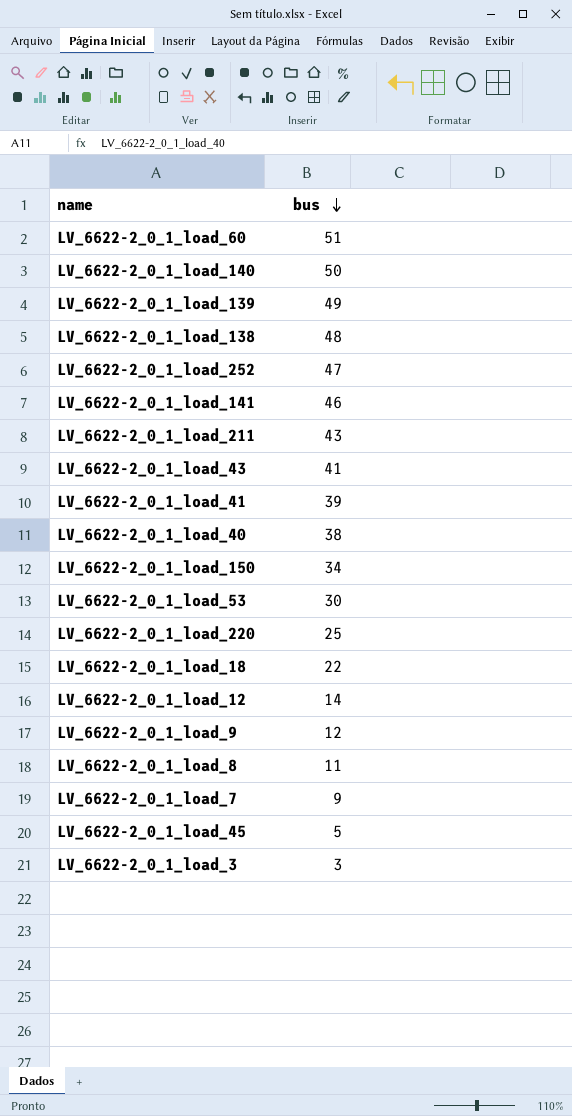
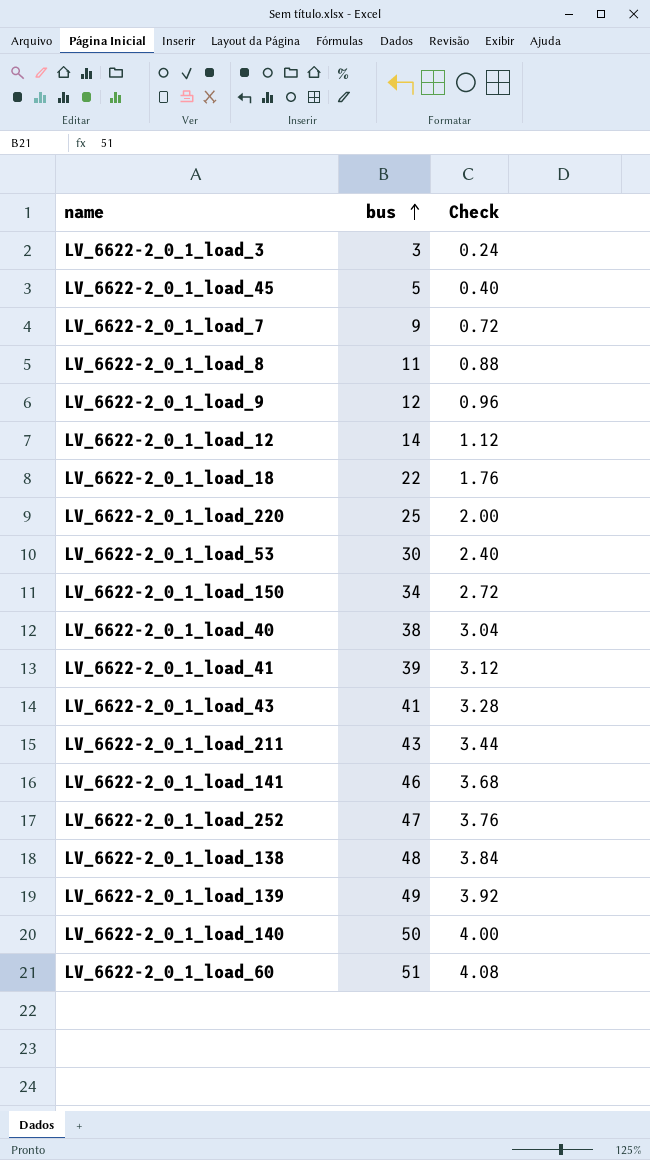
row order: bus descending -> bus ascending
column Check | formula: none -> [bus] * 0.08

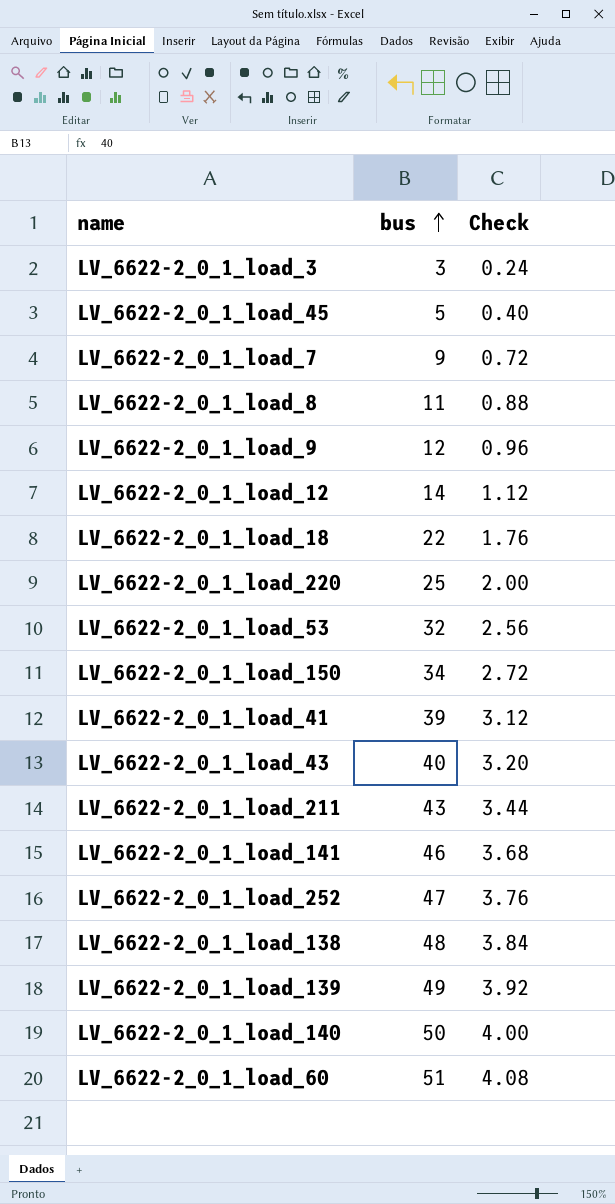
row LV_6622-2_0_1_load_40: 38 | 3.04 -> none
LV_6622-2_0_1_load_53 | bus: 30 -> 32
LV_6622-2_0_1_load_53 | Check: 2.40 -> 2.56
LV_6622-2_0_1_load_43 | bus: 41 -> 40
LV_6622-2_0_1_load_43 | Check: 3.28 -> 3.20

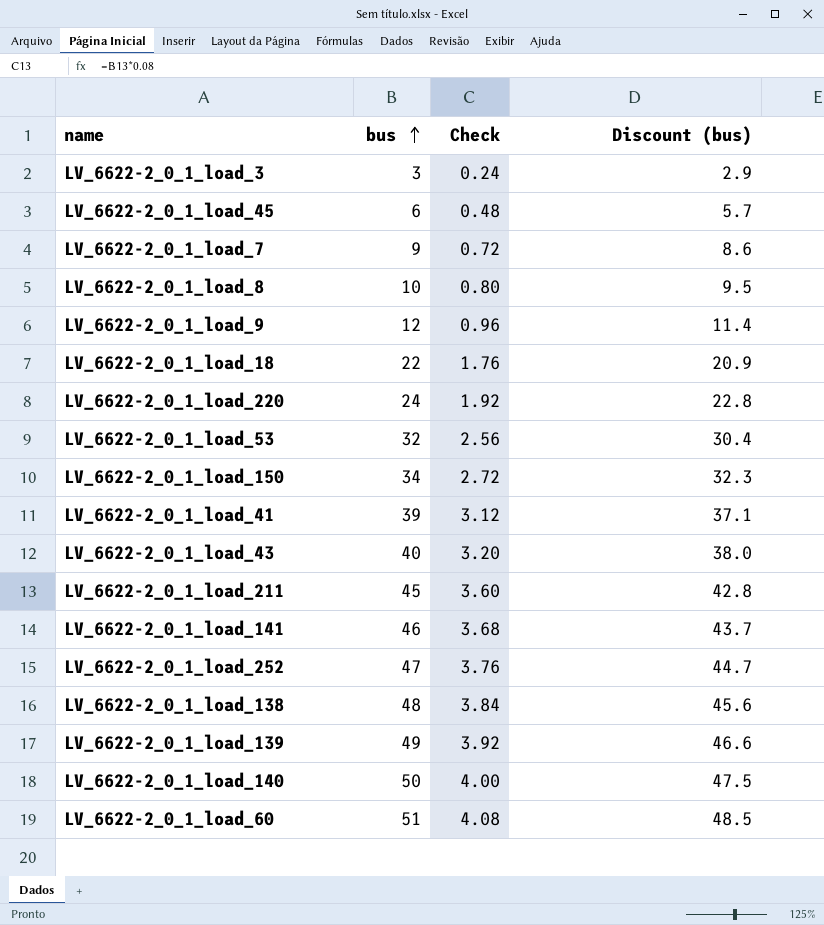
column Discount (bus) | formula: none -> [bus] * 0.95
row LV_6622-2_0_1_load_12: 14 | 1.12 -> none
LV_6622-2_0_1_load_45 | bus: 5 -> 6
LV_6622-2_0_1_load_45 | Check: 0.40 -> 0.48
LV_6622-2_0_1_load_8 | bus: 11 -> 10
LV_6622-2_0_1_load_8 | Check: 0.88 -> 0.80
LV_6622-2_0_1_load_220 | bus: 25 -> 24
LV_6622-2_0_1_load_220 | Check: 2.00 -> 1.92
LV_6622-2_0_1_load_211 | bus: 43 -> 45
LV_6622-2_0_1_load_211 | Check: 3.44 -> 3.60

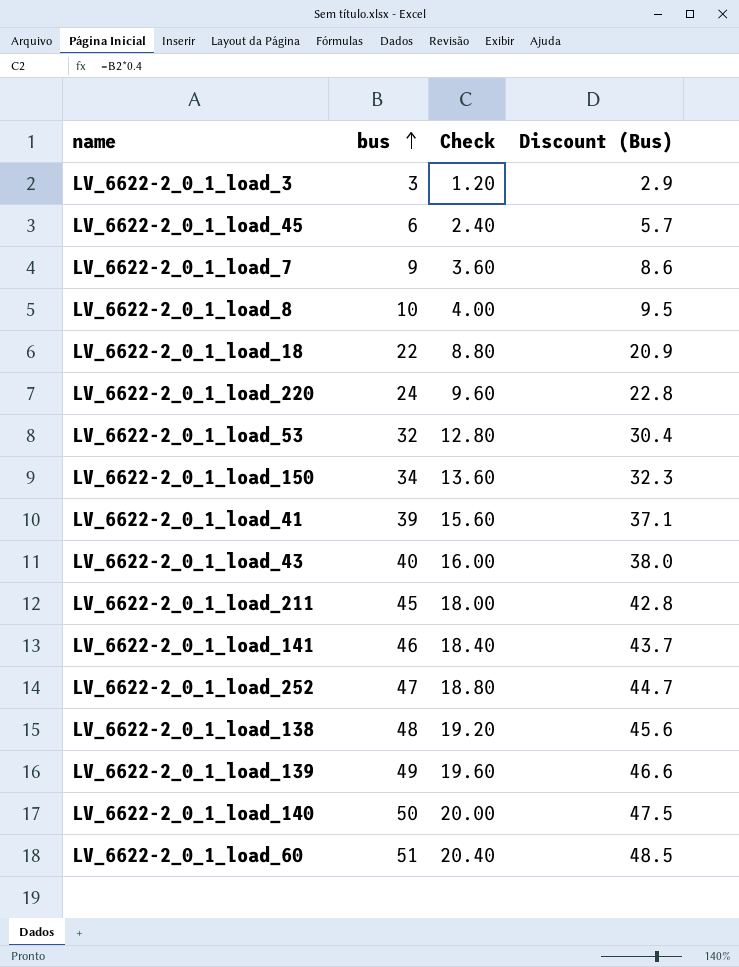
column Check | formula: [bus] * 0.08 -> [bus] * 0.4
column name: Discount (bus) -> Discount (Bus)
row LV_6622-2_0_1_load_9: 12 | 0.96 | 11.4 -> none

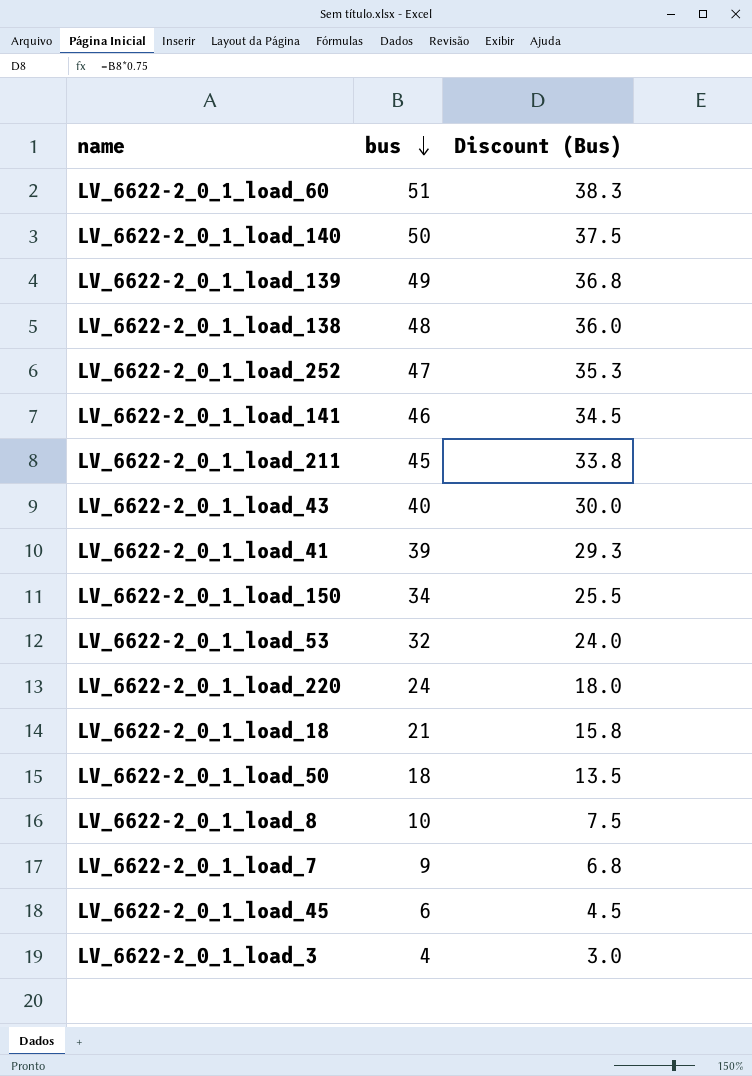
row order: bus ascending -> bus descending
column Check | formula: [bus] * 0.4 -> none
column Discount (Bus) | formula: [bus] * 0.95 -> [bus] * 0.75
LV_6622-2_0_1_load_18 | bus: 22 -> 21
row LV_6622-2_0_1_load_50: none -> 18 | 13.5
LV_6622-2_0_1_load_3 | bus: 3 -> 4

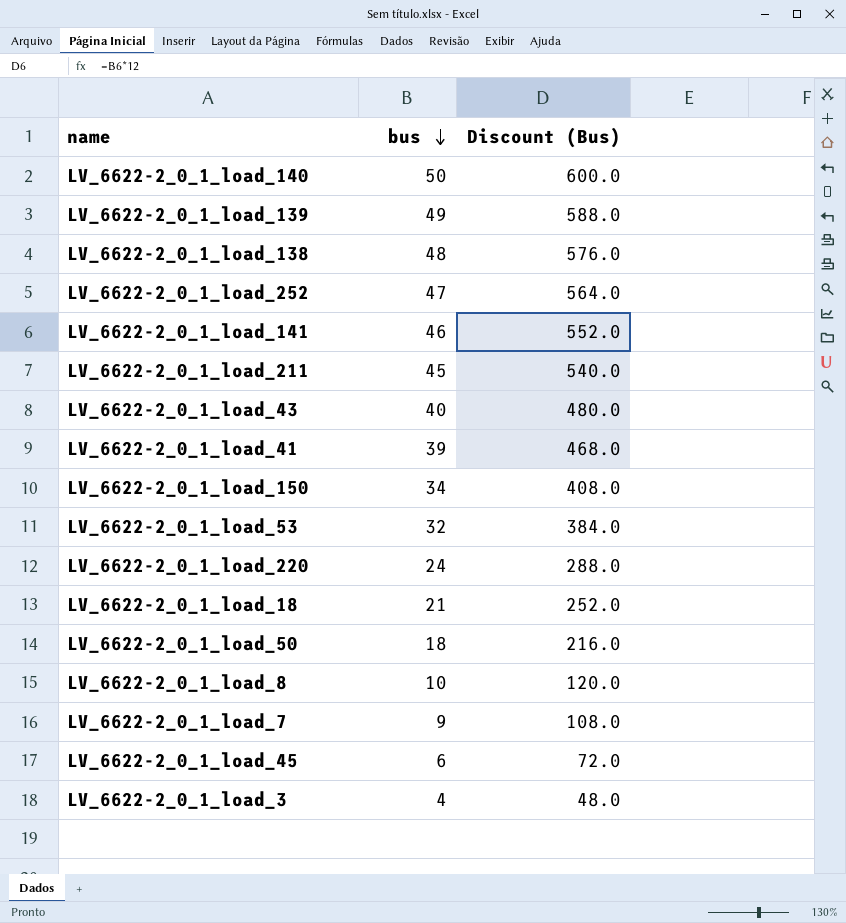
column Discount (Bus) | formula: [bus] * 0.75 -> [bus] * 12
row LV_6622-2_0_1_load_60: 51 | 38.3 -> none

